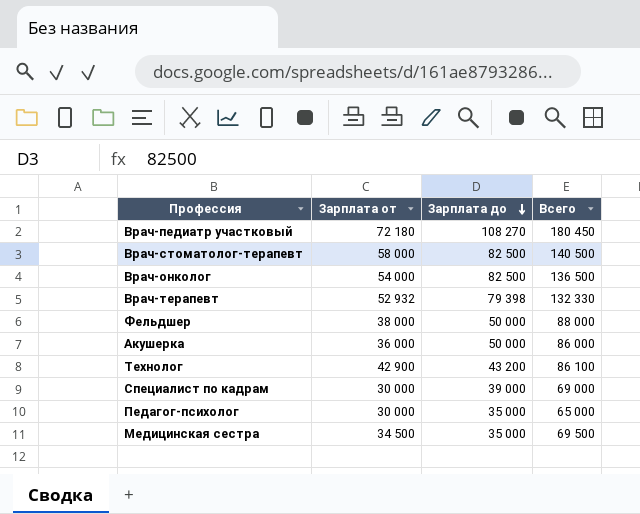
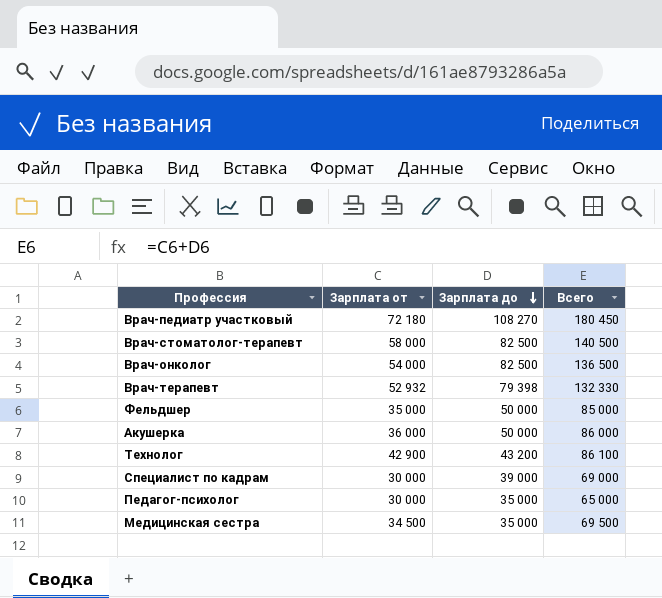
Фельдшер | Зарплата от: 38 000 -> 35 000
Фельдшер | Всего: 88 000 -> 85 000

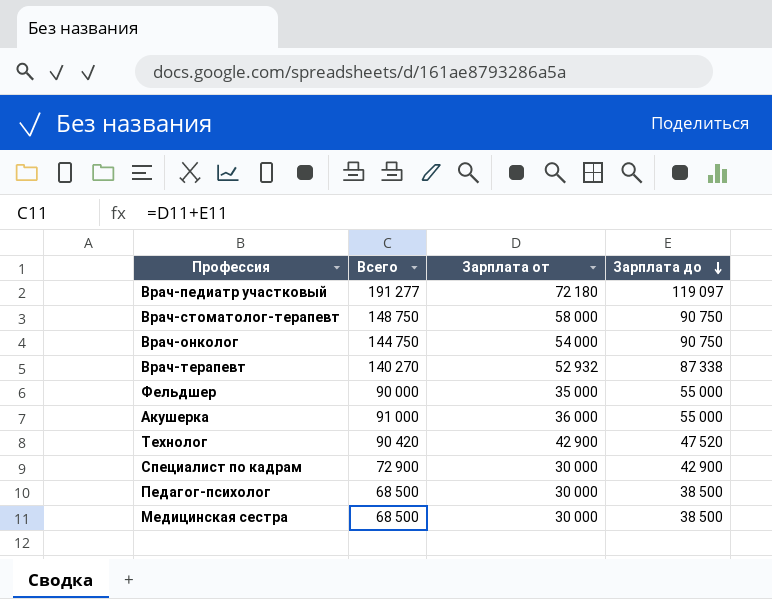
column Всего | position: 4 -> 2
Врач-педиатр участковый | Всего: 180 450 -> 191 277
Врач-педиатр участковый | Зарплата до: 108 270 -> 119 097
Врач-стоматолог-терапевт | Всего: 140 500 -> 148 750
Врач-стоматолог-терапевт | Зарплата до: 82 500 -> 90 750
Врач-онколог | Всего: 136 500 -> 144 750
Врач-онколог | Зарплата до: 82 500 -> 90 750
Врач-терапевт | Всего: 132 330 -> 140 270
Врач-терапевт | Зарплата до: 79 398 -> 87 338
Фельдшер | Всего: 85 000 -> 90 000
Фельдшер | Зарплата до: 50 000 -> 55 000
Акушерка | Всего: 86 000 -> 91 000
Акушерка | Зарплата до: 50 000 -> 55 000
Технолог | Всего: 86 100 -> 90 420
Технолог | Зарплата до: 43 200 -> 47 520
Специалист по кадрам | Всего: 69 000 -> 72 900
Специалист по кадрам | Зарплата до: 39 000 -> 42 900
Педагог-психолог | Всего: 65 000 -> 68 500
Педагог-психолог | Зарплата до: 35 000 -> 38 500
Медицинская сестра | Всего: 69 500 -> 68 500
Медицинская сестра | Зарплата от: 34 500 -> 30 000
Медицинская сестра | Зарплата до: 35 000 -> 38 500

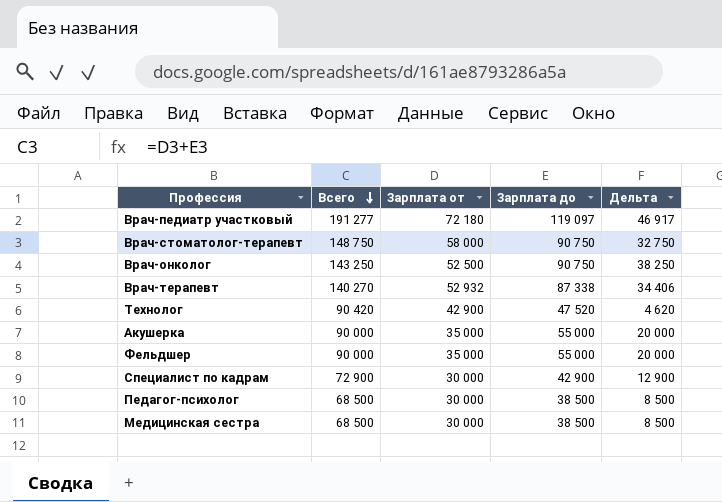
row order: Зарплата до descending -> Всего descending
column Дельта | formula: none -> [Зарплата до] - [Зарплата от]
Врач-онколог | Всего: 144 750 -> 143 250
Врач-онколог | Зарплата от: 54 000 -> 52 500
Акушерка | Всего: 91 000 -> 90 000
Акушерка | Зарплата от: 36 000 -> 35 000

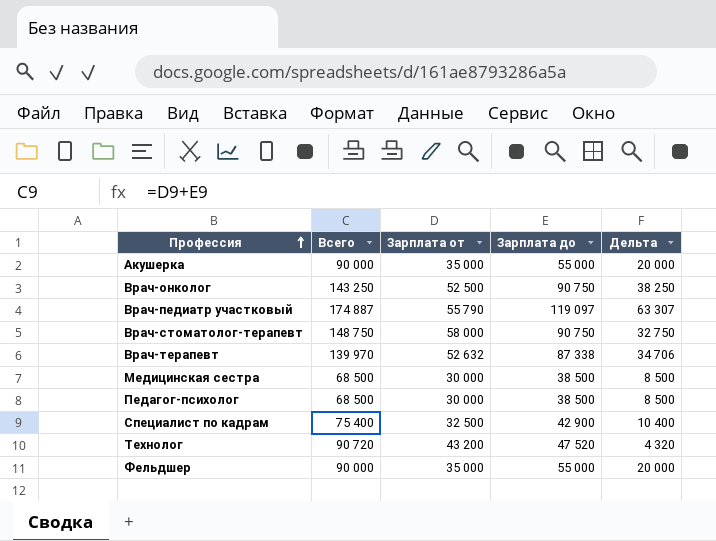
row order: Всего descending -> Профессия ascending
Врач-педиатр участковый | Всего: 191 277 -> 174 887
Врач-педиатр участковый | Зарплата от: 72 180 -> 55 790
Врач-педиатр участковый | Дельта: 46 917 -> 63 307
Врач-терапевт | Всего: 140 270 -> 139 970
Врач-терапевт | Зарплата от: 52 932 -> 52 632
Врач-терапевт | Дельта: 34 406 -> 34 706
Специалист по кадрам | Всего: 72 900 -> 75 400
Специалист по кадрам | Зарплата от: 30 000 -> 32 500
Специалист по кадрам | Дельта: 12 900 -> 10 400
Технолог | Всего: 90 420 -> 90 720
Технолог | Зарплата от: 42 900 -> 43 200
Технолог | Дельта: 4 620 -> 4 320

